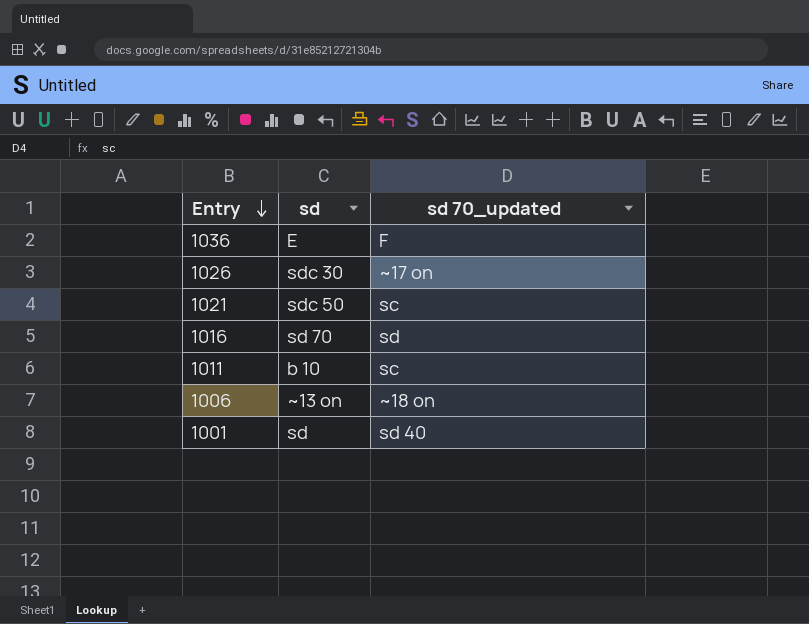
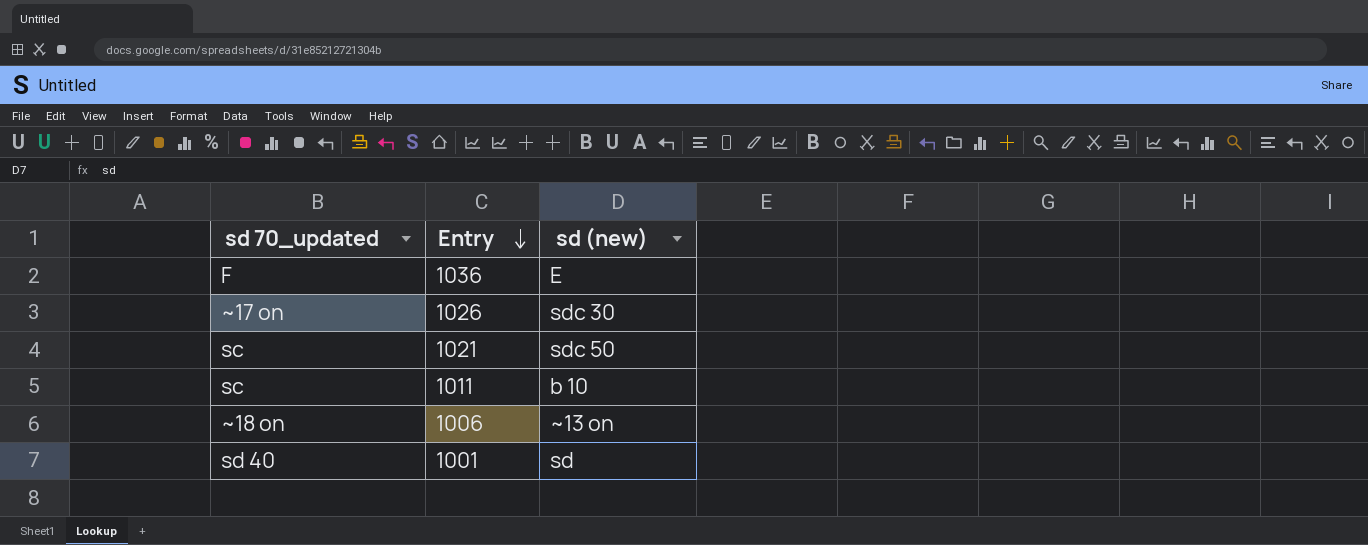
column sd 70_updated | position: 3 -> 1
column name: sd -> sd (new)
row 1016: sd 70 | sd -> none

